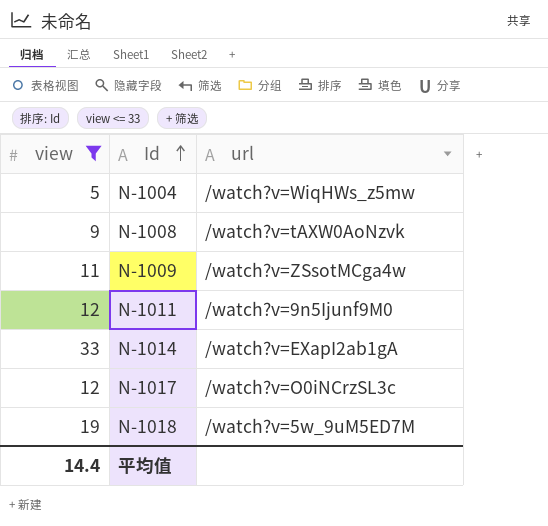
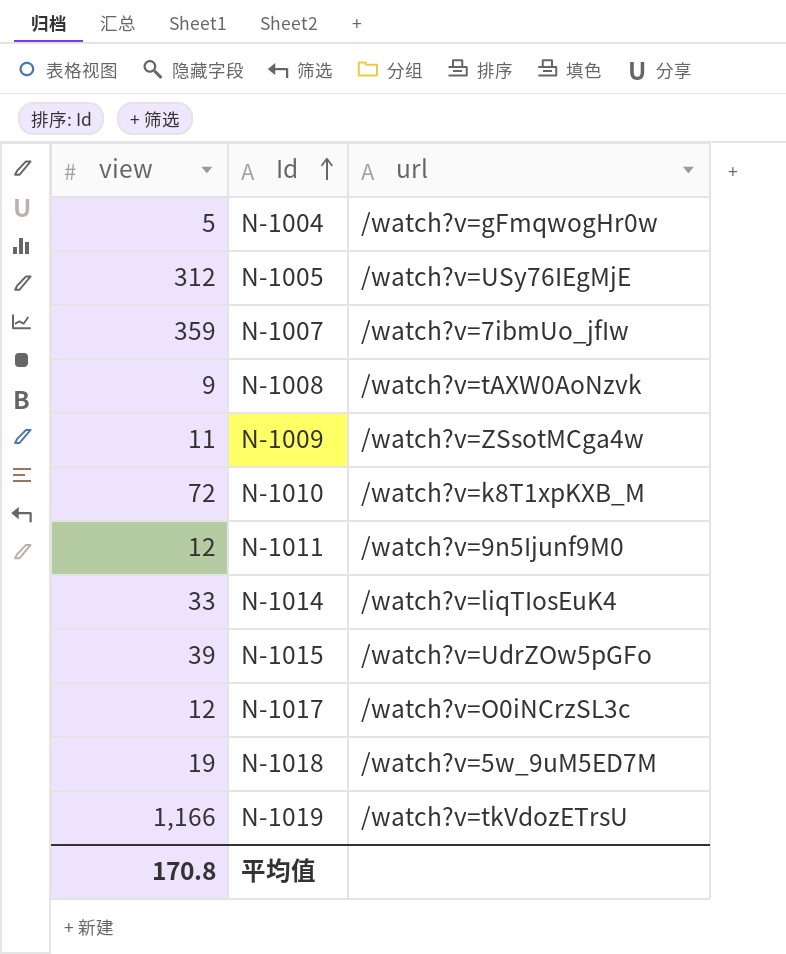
filter: view <= 33 -> none
N-1004 | url: /watch?v=WiqHWs_z5mw -> /watch?v=gFmqwogHr0w
N-1014 | url: /watch?v=EXapI2ab1gA -> /watch?v=liqTIosEuK4
平均值 | view: 14.4 -> 170.8

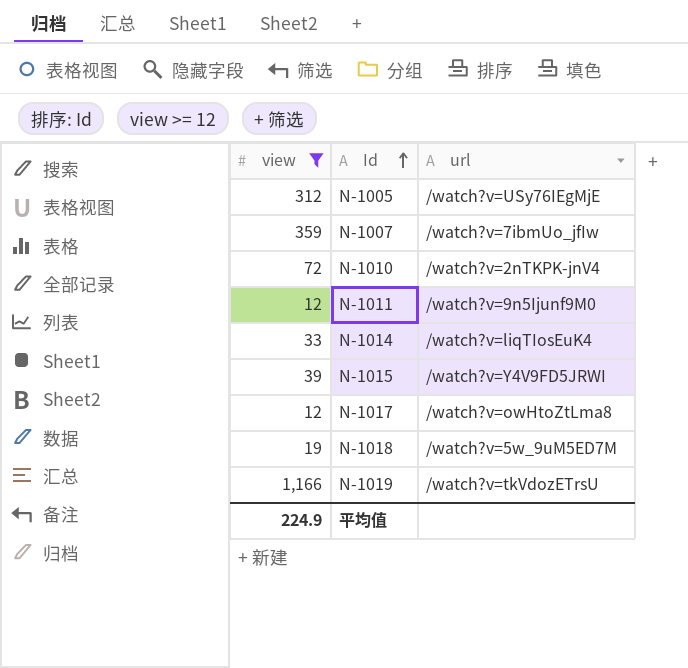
filter: none -> view >= 12
N-1010 | url: /watch?v=k8T1xpKXB_M -> /watch?v=2nTKPK-jnV4
N-1015 | url: /watch?v=UdrZOw5pGFo -> /watch?v=Y4V9FD5JRWI
N-1017 | url: /watch?v=O0iNCrzSL3c -> /watch?v=owHtoZtLma8
平均值 | view: 170.8 -> 224.9

